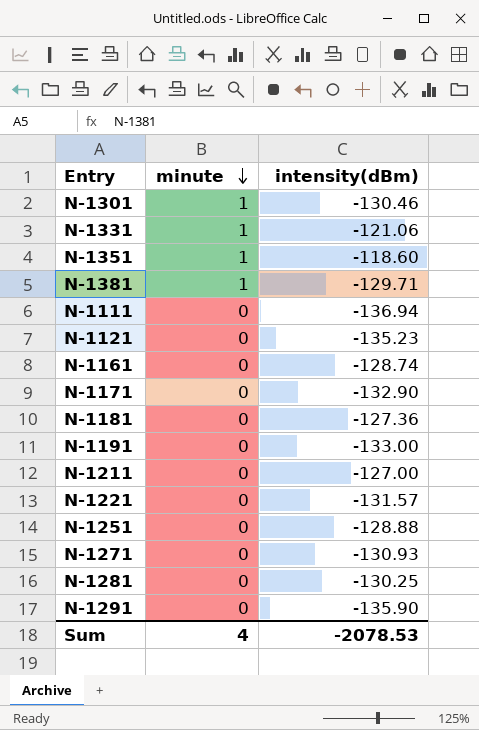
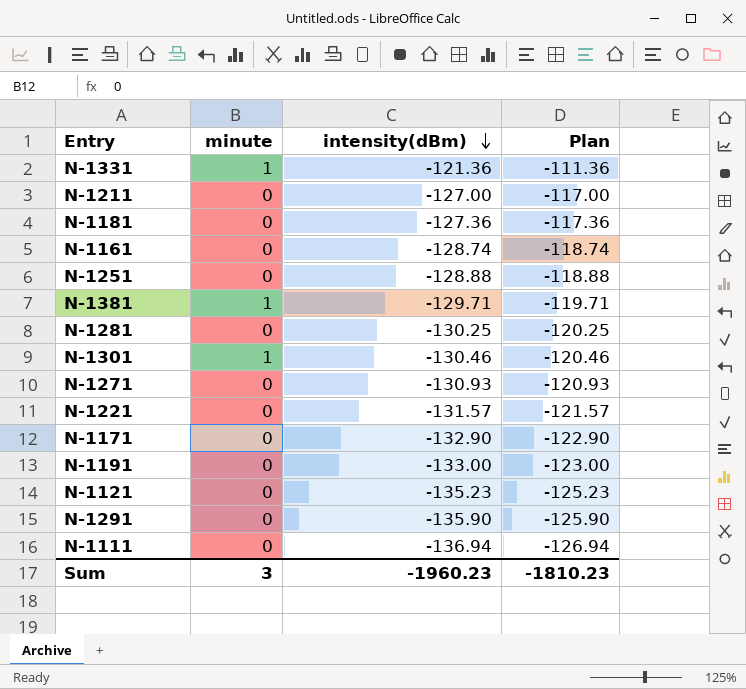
row order: minute descending -> intensity(dBm) descending
column Plan | formula: none -> [intensity(dBm)] + 10
row N-1351: 1 | -118.60 -> none
N-1331 | intensity(dBm): -121.06 -> -121.36
Sum | minute: 4 -> 3
Sum | intensity(dBm): -2078.53 -> -1960.23

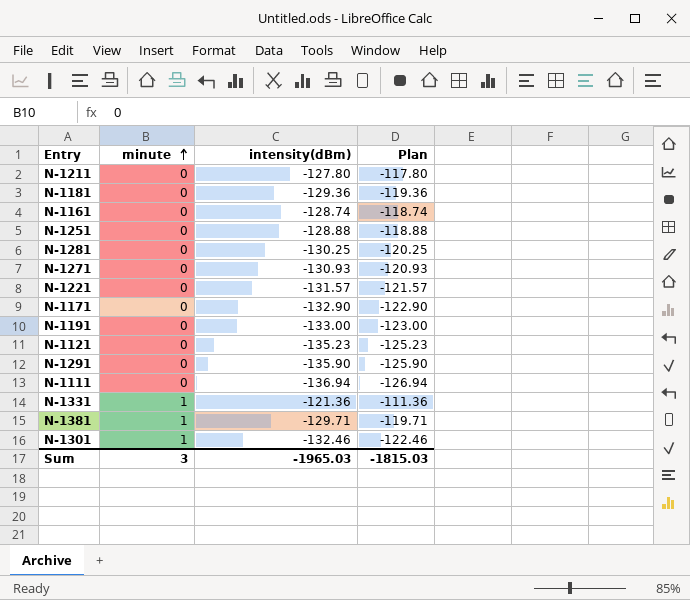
row order: intensity(dBm) descending -> minute ascending
N-1211 | intensity(dBm): -127.00 -> -127.80
N-1211 | Plan: -117.00 -> -117.80
N-1181 | intensity(dBm): -127.36 -> -129.36
N-1181 | Plan: -117.36 -> -119.36
N-1301 | intensity(dBm): -130.46 -> -132.46
N-1301 | Plan: -120.46 -> -122.46
Sum | intensity(dBm): -1960.23 -> -1965.03
Sum | Plan: -1810.23 -> -1815.03

